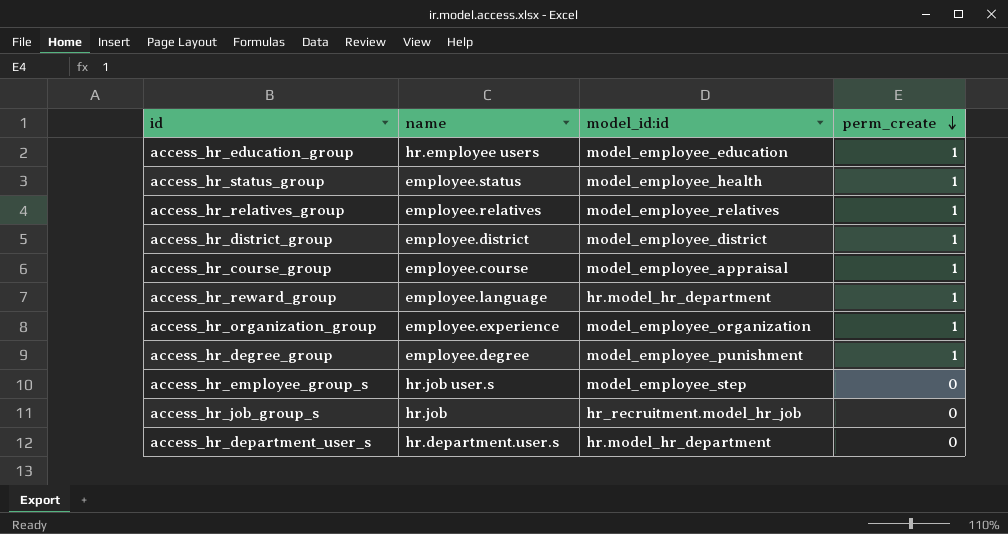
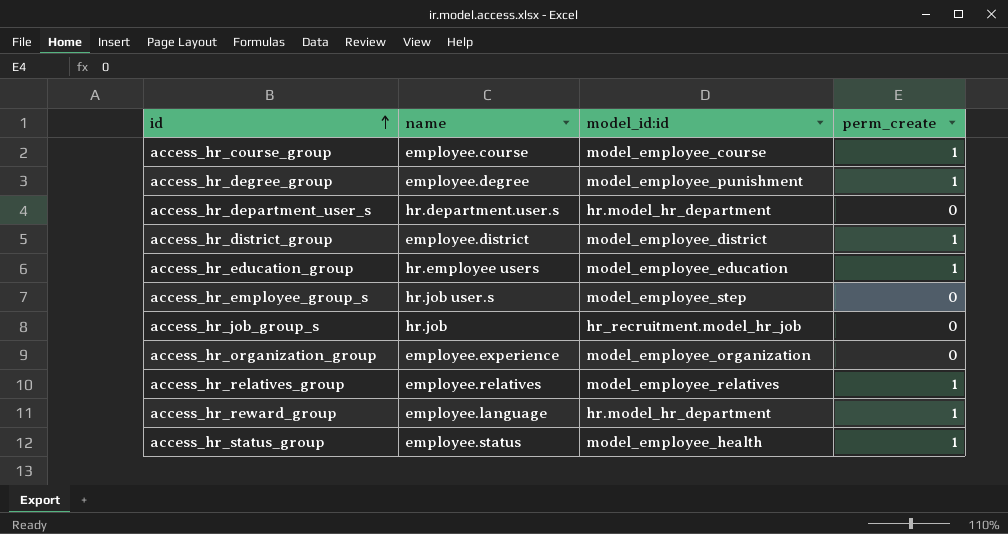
row order: perm_create descending -> id ascending
access_hr_course_group | model_id:id: model_employee_appraisal -> model_employee_course
access_hr_organization_group | perm_create: 1 -> 0

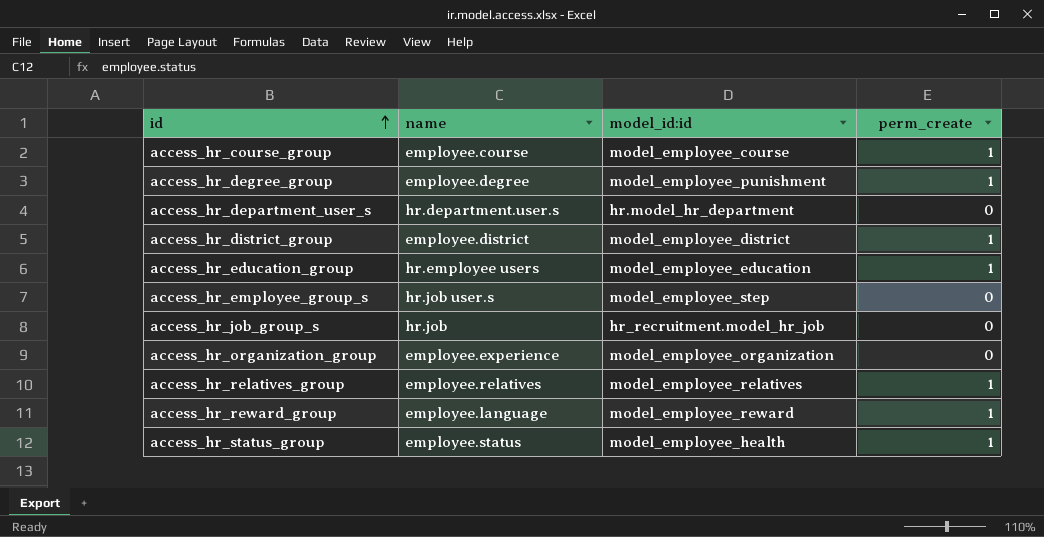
access_hr_reward_group | model_id:id: hr.model_hr_department -> model_employee_reward

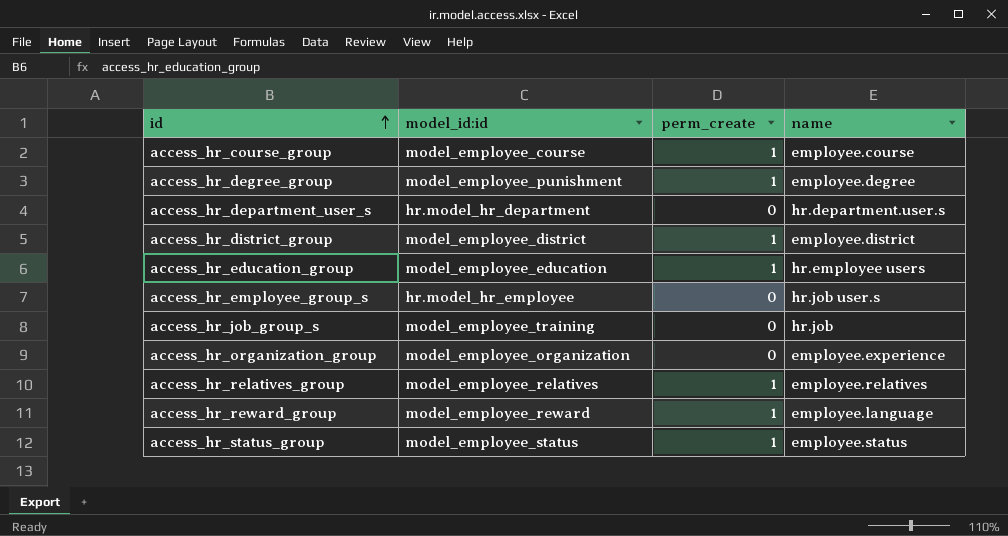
column name | position: 2 -> 4
access_hr_employee_group_s | model_id:id: model_employee_step -> hr.model_hr_employee
access_hr_job_group_s | model_id:id: hr_recruitment.model_hr_job -> model_employee_training
access_hr_status_group | model_id:id: model_employee_health -> model_employee_status

